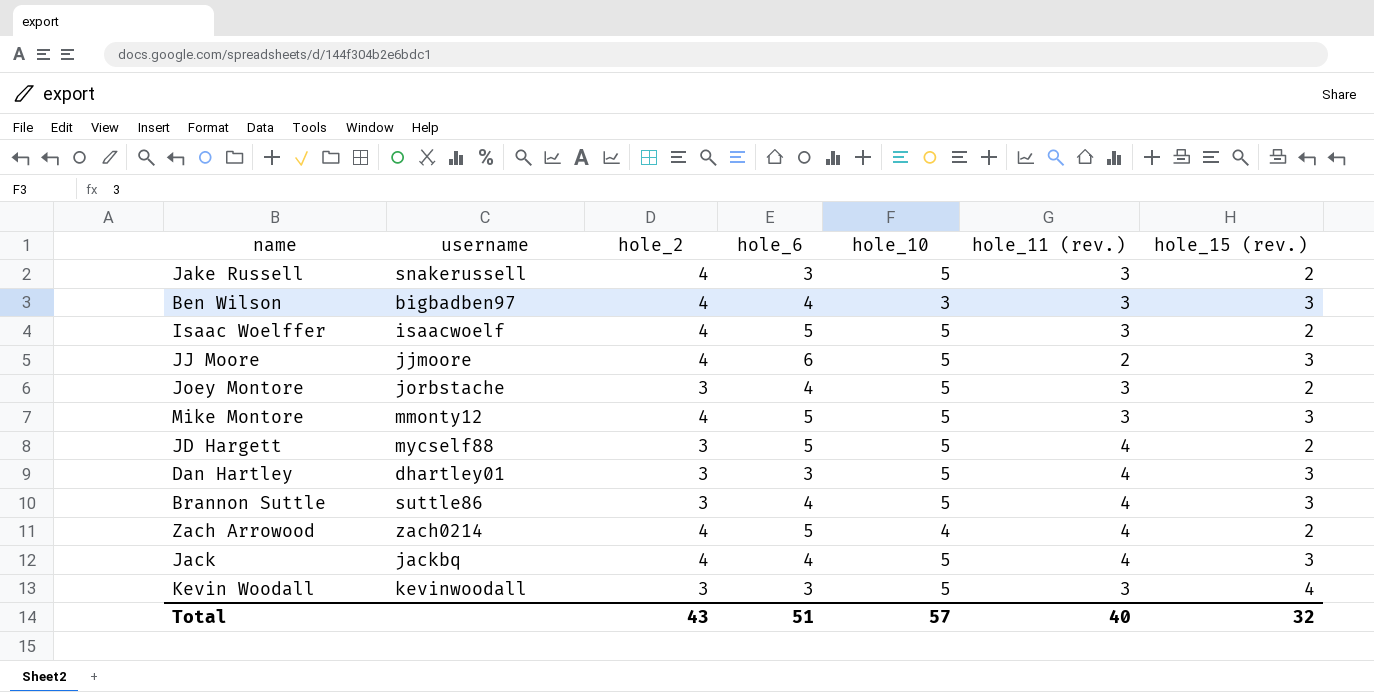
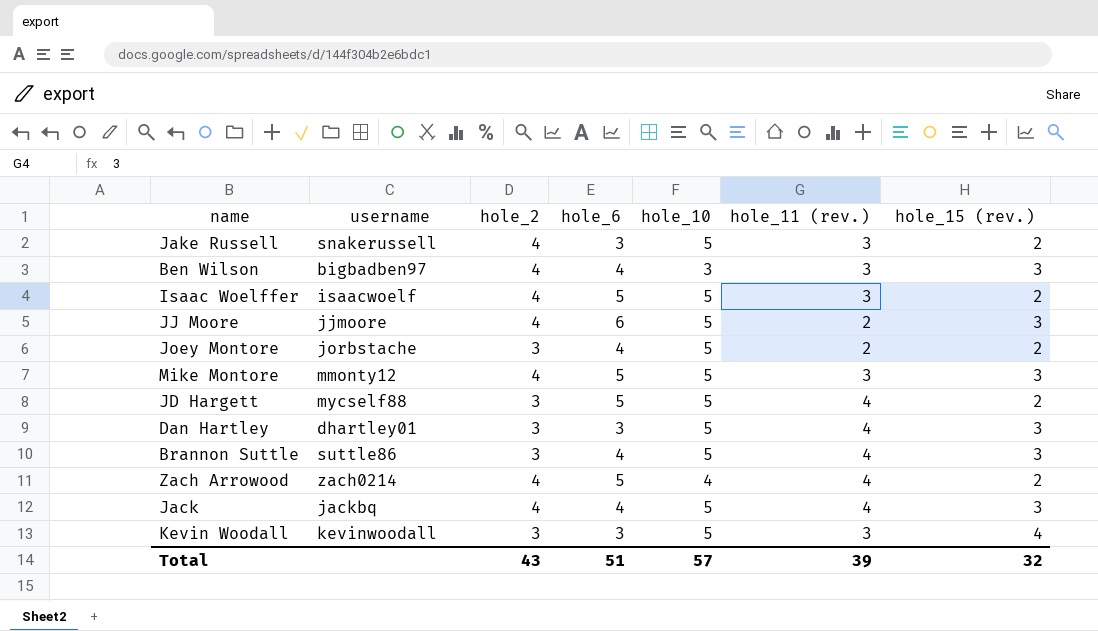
Joey Montore | hole_11 (rev.): 3 -> 2
Total | hole_11 (rev.): 40 -> 39

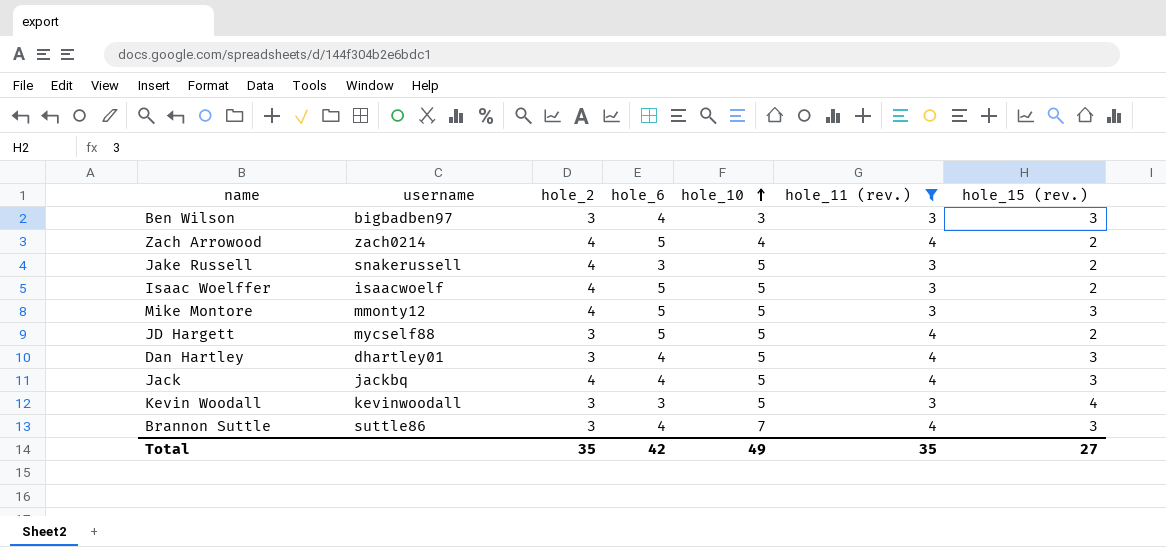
filter: none -> hole_11 (rev.) != 2
row order: none -> hole_10 ascending
Ben Wilson | hole_2: 4 -> 3
Dan Hartley | hole_6: 3 -> 4
Brannon Suttle | hole_10: 5 -> 7
Total | hole_2: 43 -> 35
Total | hole_6: 51 -> 42
Total | hole_10: 57 -> 49
Total | hole_11 (rev.): 39 -> 35
Total | hole_15 (rev.): 32 -> 27

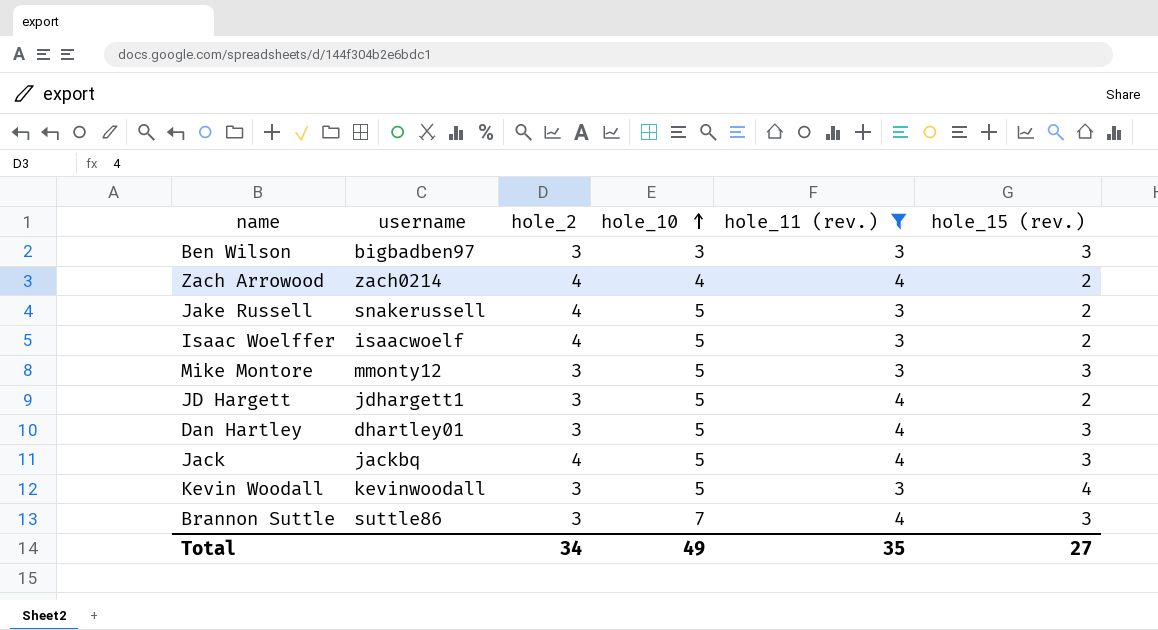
column hole_6 | position: 4 -> none
Mike Montore | hole_2: 4 -> 3
JD Hargett | username: mycself88 -> jdhargett1
Total | hole_2: 35 -> 34

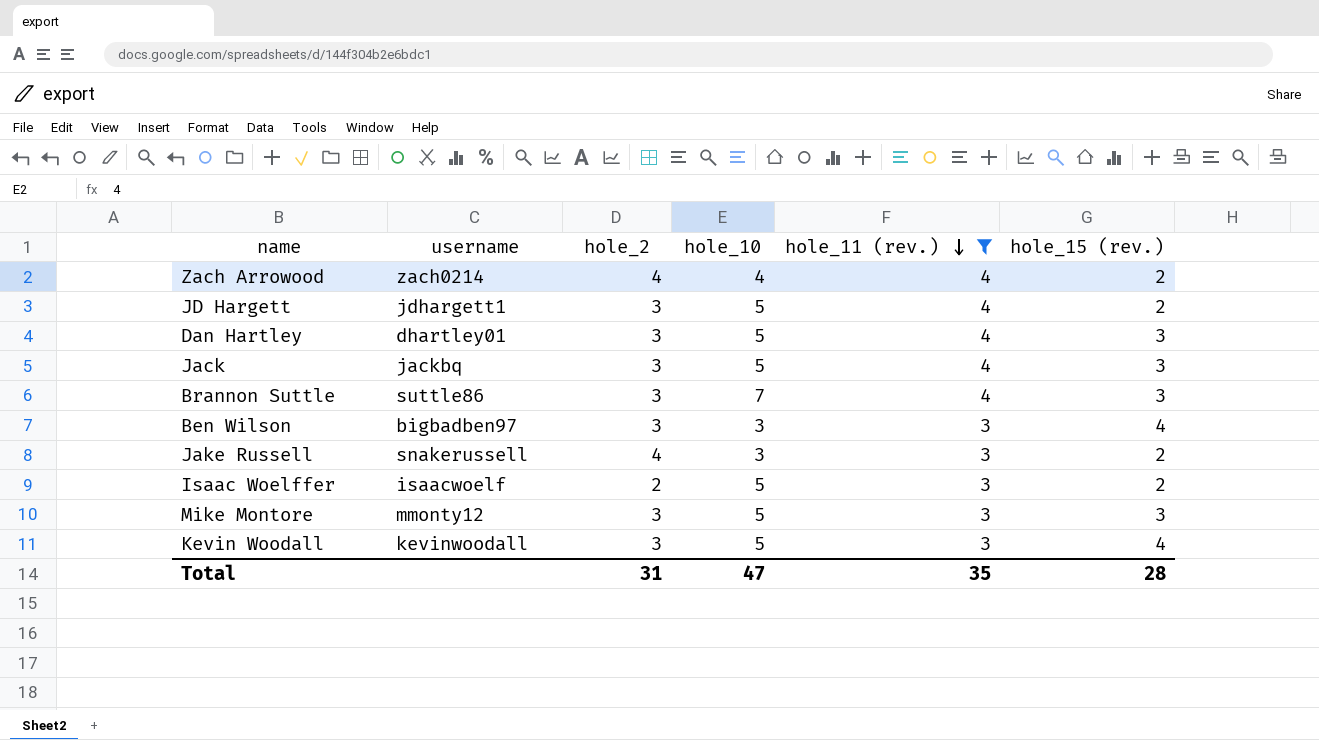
row order: hole_10 ascending -> hole_11 (rev.) descending
Jack | hole_2: 4 -> 3
Ben Wilson | hole_15 (rev.): 3 -> 4
Jake Russell | hole_10: 5 -> 3
Isaac Woelffer | hole_2: 4 -> 2
Total | hole_2: 34 -> 31
Total | hole_10: 49 -> 47
Total | hole_15 (rev.): 27 -> 28

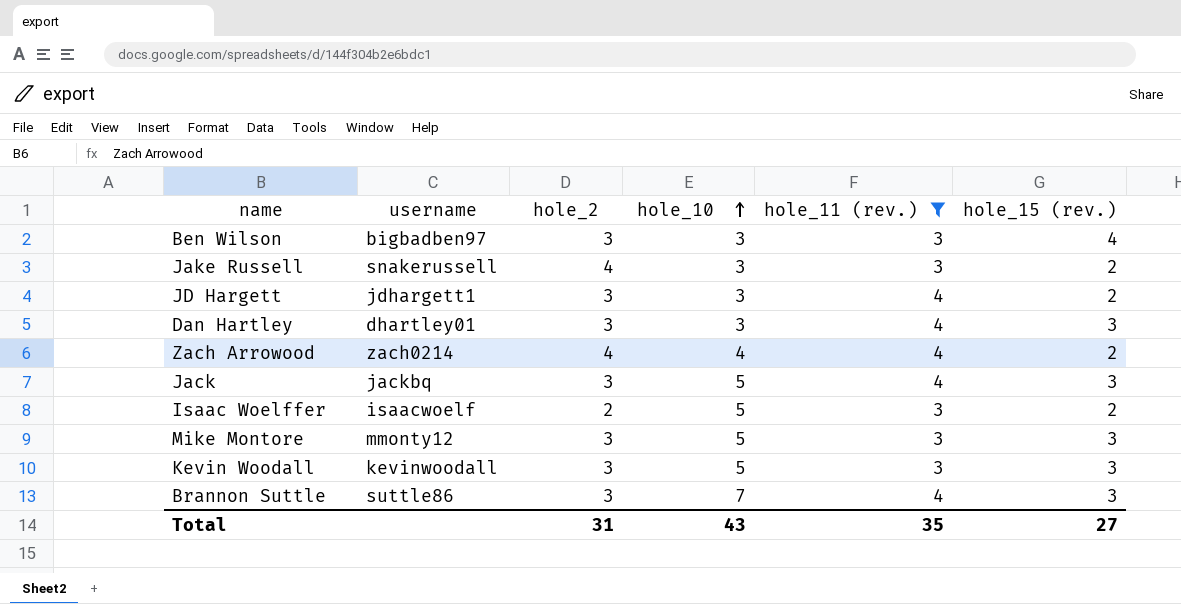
row order: hole_11 (rev.) descending -> hole_10 ascending
JD Hargett | hole_10: 5 -> 3
Dan Hartley | hole_10: 5 -> 3
Kevin Woodall | hole_15 (rev.): 4 -> 3
Total | hole_10: 47 -> 43
Total | hole_15 (rev.): 28 -> 27

